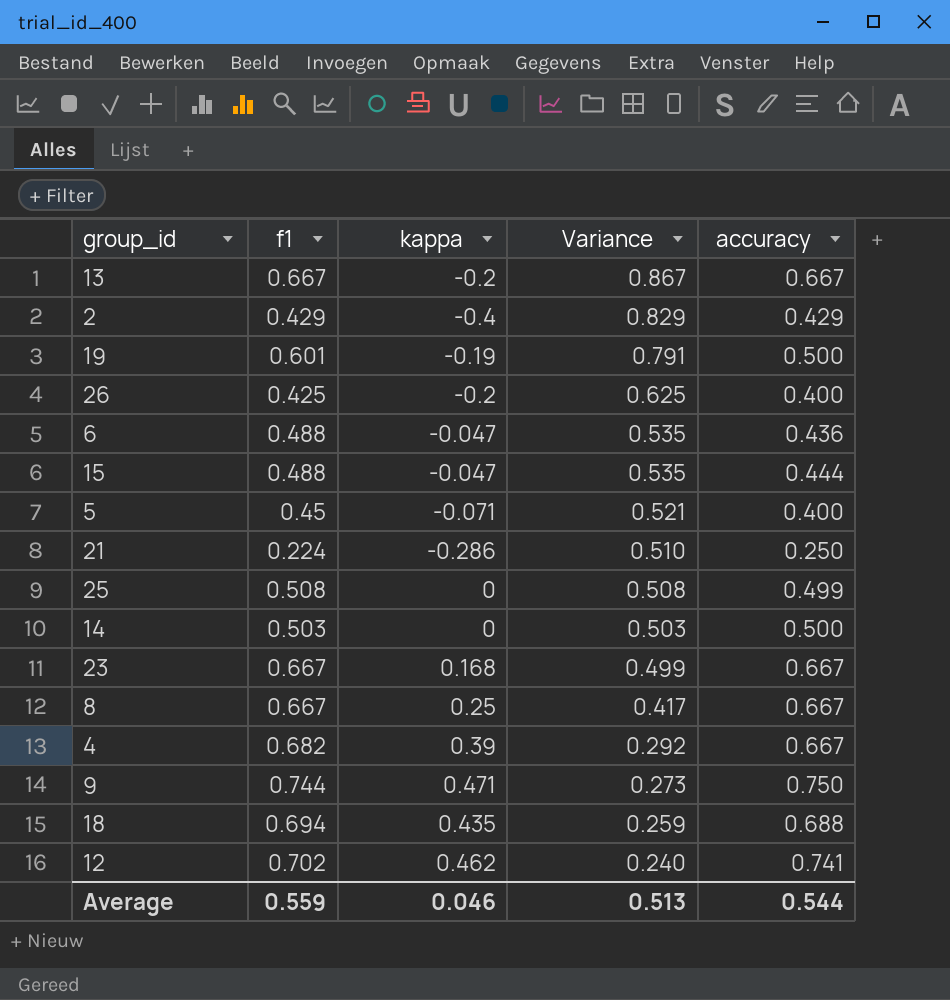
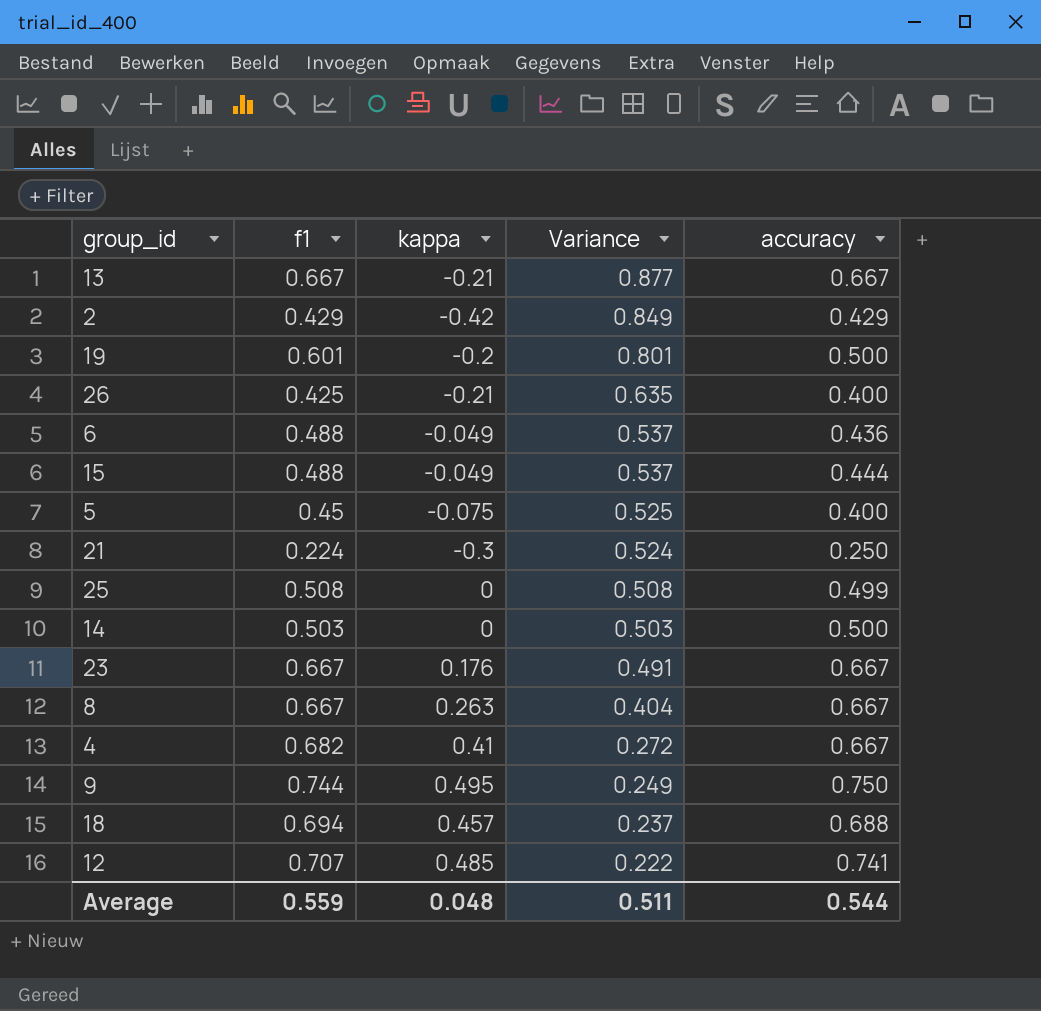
13 | kappa: -0.2 -> -0.21
13 | Variance: 0.867 -> 0.877
2 | kappa: -0.4 -> -0.42
2 | Variance: 0.829 -> 0.849
19 | kappa: -0.19 -> -0.2
19 | Variance: 0.791 -> 0.801
26 | kappa: -0.2 -> -0.21
26 | Variance: 0.625 -> 0.635
6 | kappa: -0.047 -> -0.049
6 | Variance: 0.535 -> 0.537
15 | kappa: -0.047 -> -0.049
15 | Variance: 0.535 -> 0.537
5 | kappa: -0.071 -> -0.075
5 | Variance: 0.521 -> 0.525
21 | kappa: -0.286 -> -0.3
21 | Variance: 0.510 -> 0.524
23 | kappa: 0.168 -> 0.176
23 | Variance: 0.499 -> 0.491
8 | kappa: 0.25 -> 0.263
8 | Variance: 0.417 -> 0.404
4 | kappa: 0.39 -> 0.41
4 | Variance: 0.292 -> 0.272
9 | kappa: 0.471 -> 0.495
9 | Variance: 0.273 -> 0.249
18 | kappa: 0.435 -> 0.457
18 | Variance: 0.259 -> 0.237
12 | f1: 0.702 -> 0.707
12 | kappa: 0.462 -> 0.485
12 | Variance: 0.240 -> 0.222
Average | kappa: 0.046 -> 0.048
Average | Variance: 0.513 -> 0.511

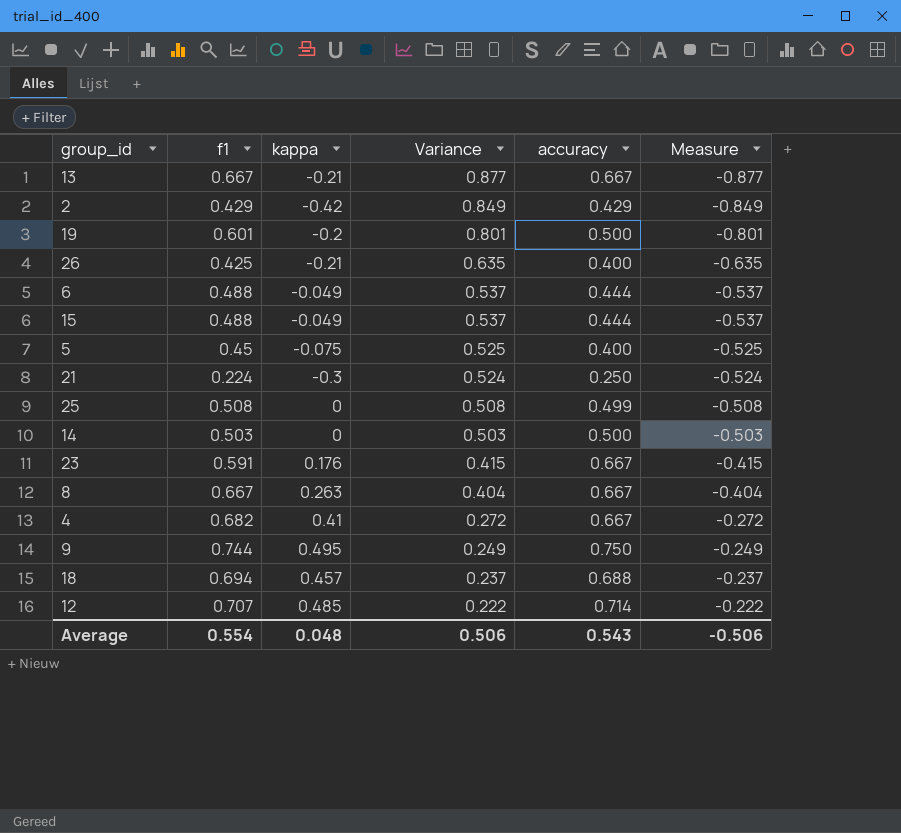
column Measure | formula: none -> [kappa] - [f1]
6 | accuracy: 0.436 -> 0.444
23 | f1: 0.667 -> 0.591
23 | Variance: 0.491 -> 0.415
12 | accuracy: 0.741 -> 0.714
Average | f1: 0.559 -> 0.554
Average | Variance: 0.511 -> 0.506
Average | accuracy: 0.544 -> 0.543

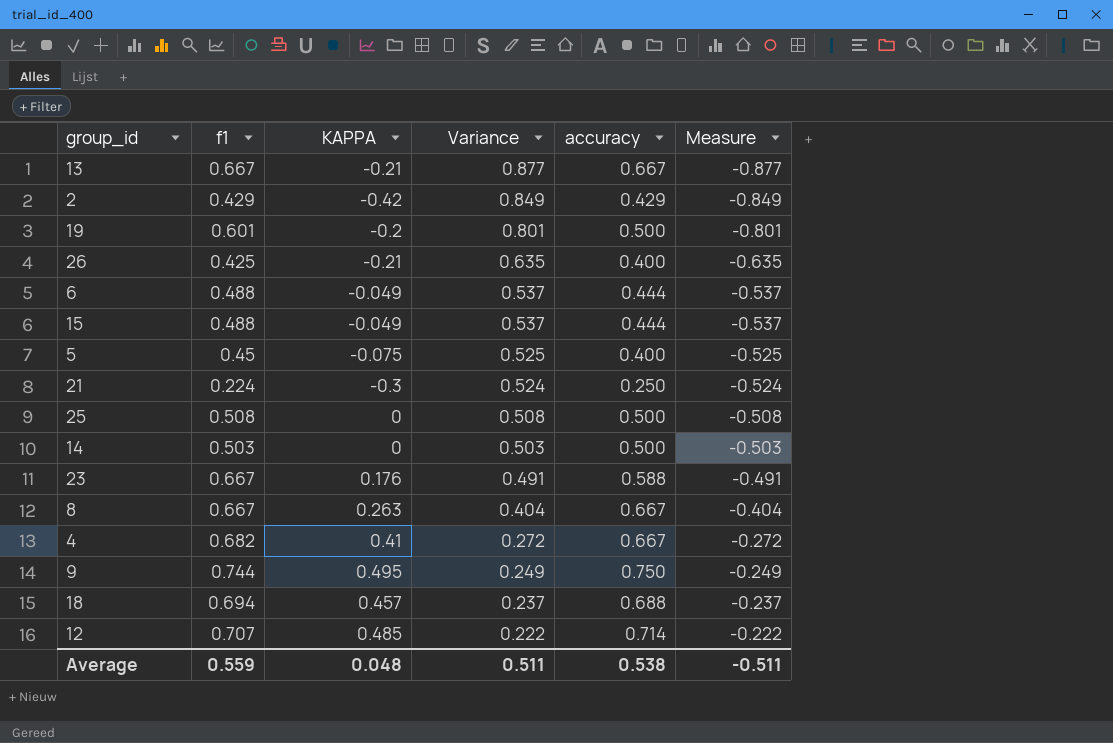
column name: kappa -> KAPPA
25 | accuracy: 0.499 -> 0.500
23 | f1: 0.591 -> 0.667
23 | Variance: 0.415 -> 0.491
23 | accuracy: 0.667 -> 0.588
23 | Measure: -0.415 -> -0.491
Average | f1: 0.554 -> 0.559
Average | Variance: 0.506 -> 0.511
Average | accuracy: 0.543 -> 0.538
Average | Measure: -0.506 -> -0.511

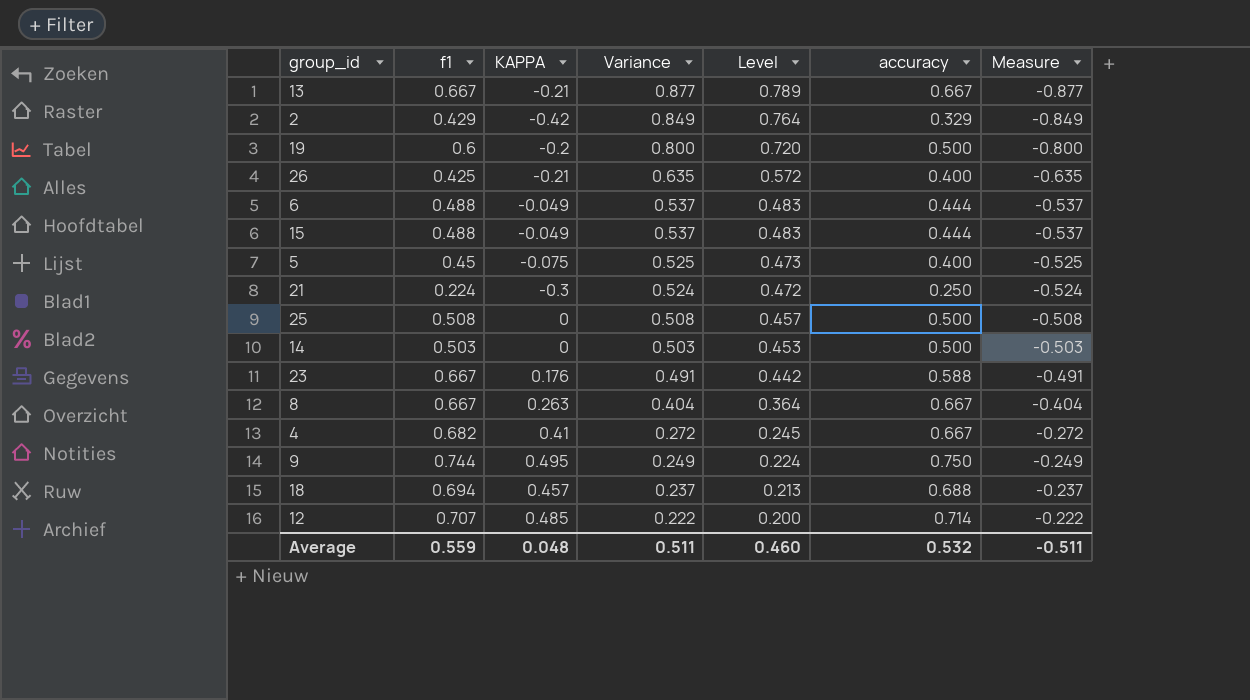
column Level | formula: none -> [Variance] * 0.9
2 | accuracy: 0.429 -> 0.329
19 | f1: 0.601 -> 0.6
19 | Variance: 0.801 -> 0.800
19 | Measure: -0.801 -> -0.800
Average | accuracy: 0.538 -> 0.532

